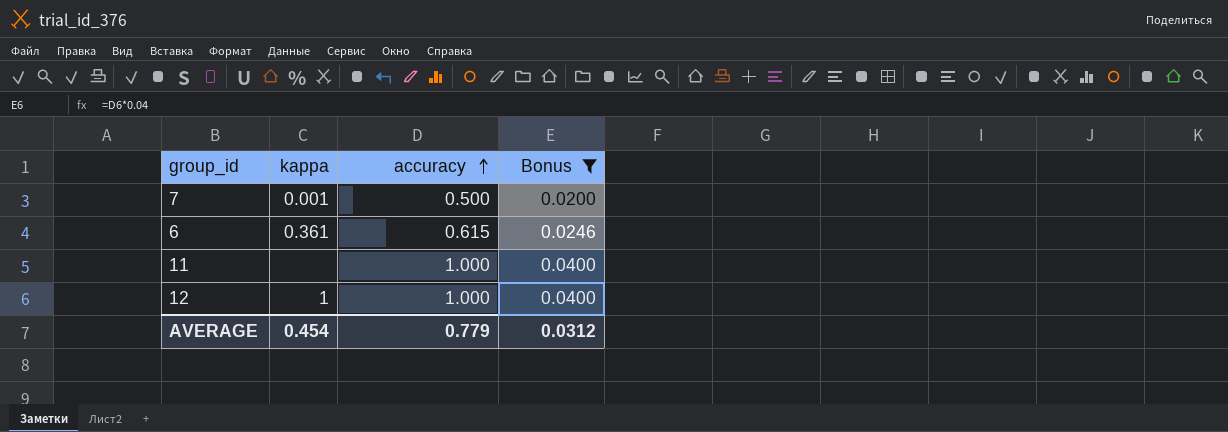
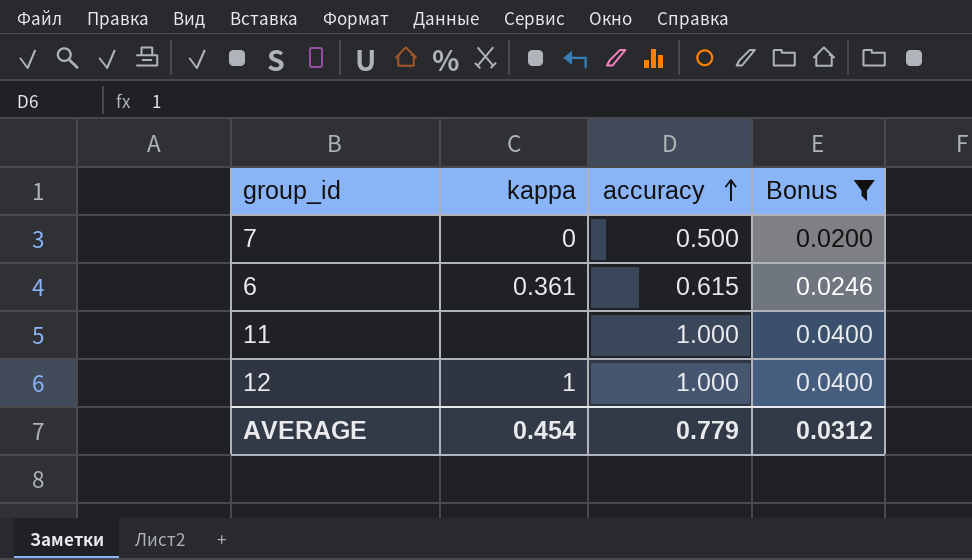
7 | kappa: 0.001 -> 0

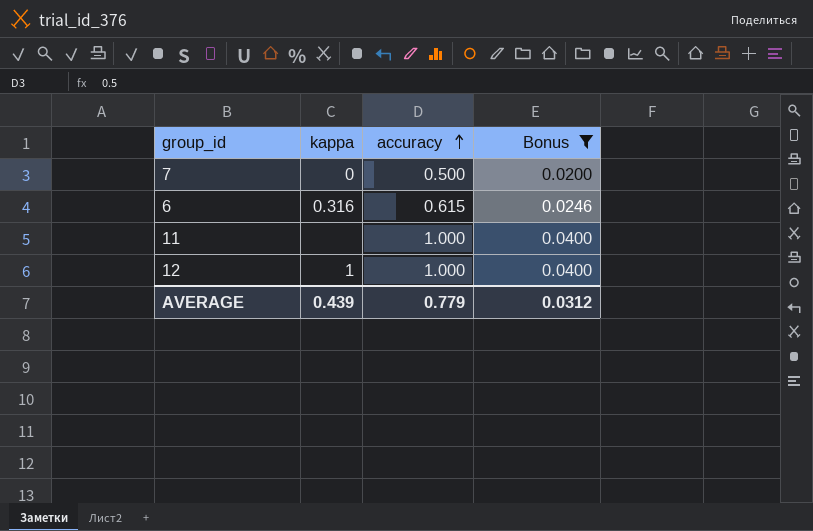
6 | kappa: 0.361 -> 0.316
AVERAGE | kappa: 0.454 -> 0.439

